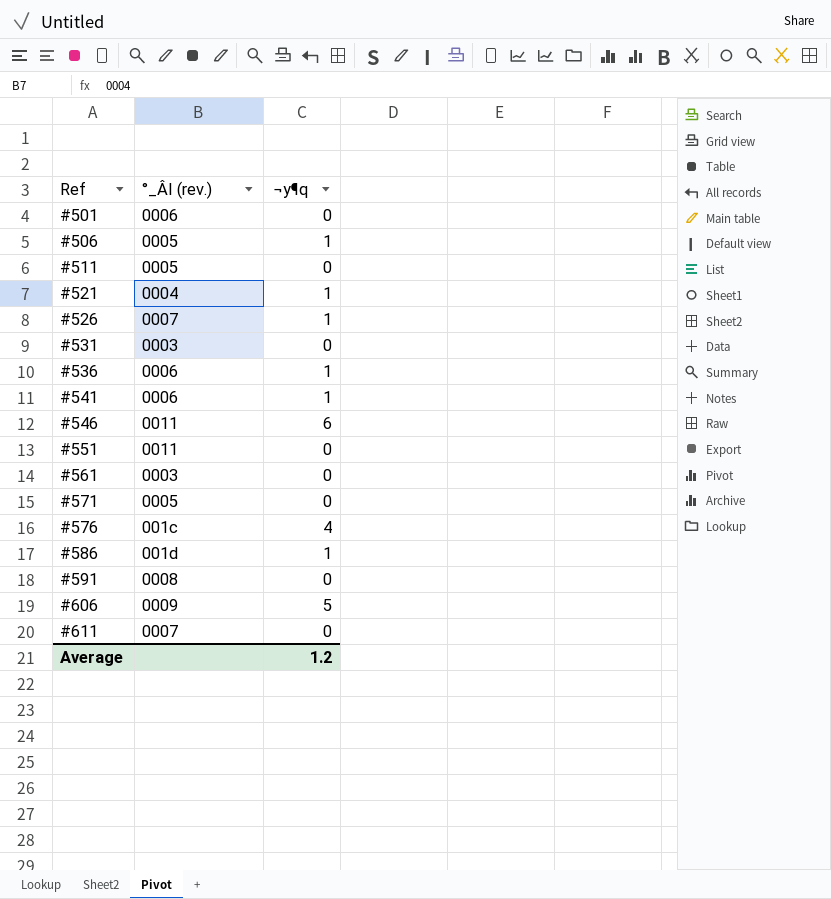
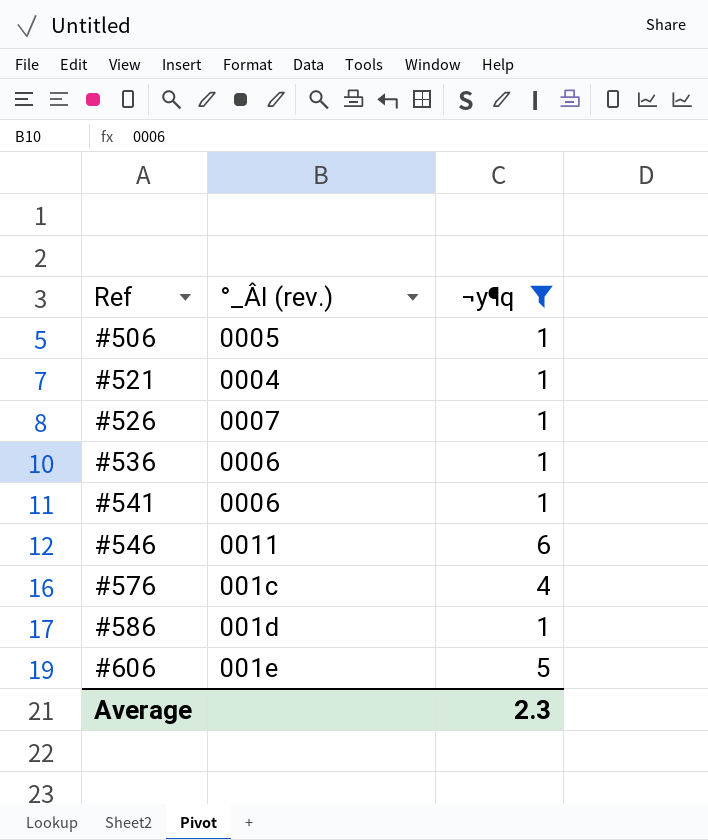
filter: none -> ¬y¶q != 0
#606 | °_ÂI (rev.): 0009 -> 001e
Average | ¬y¶q: 1.2 -> 2.3

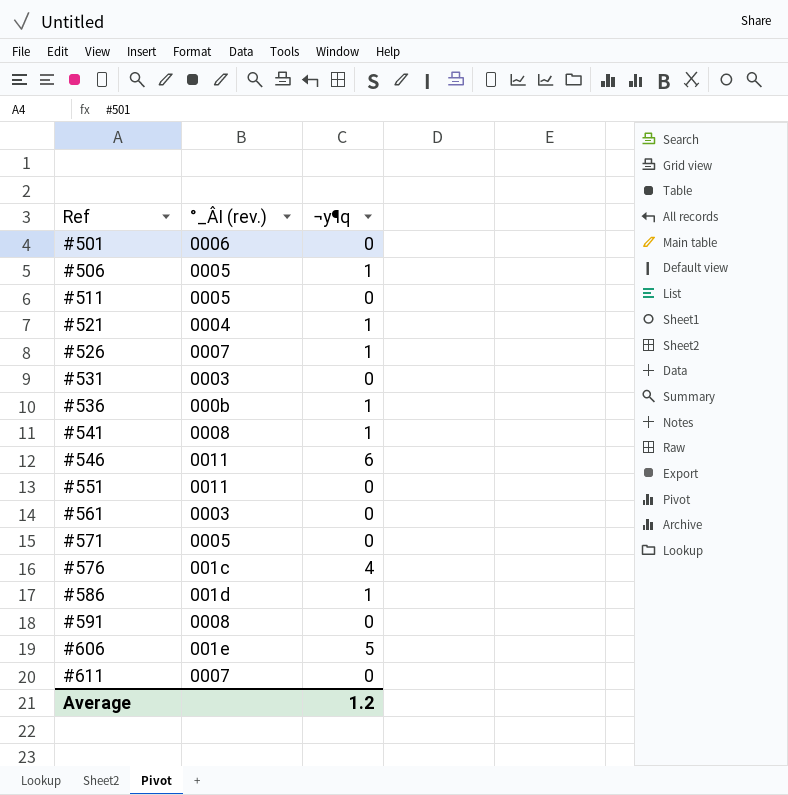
filter: ¬y¶q != 0 -> none
#536 | °_ÂI (rev.): 0006 -> 000b
#541 | °_ÂI (rev.): 0006 -> 0008
Average | ¬y¶q: 2.3 -> 1.2

